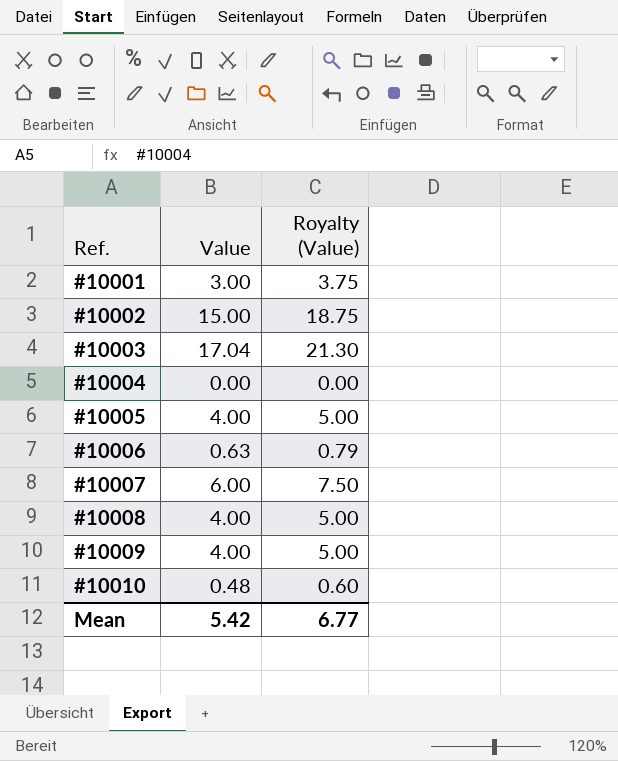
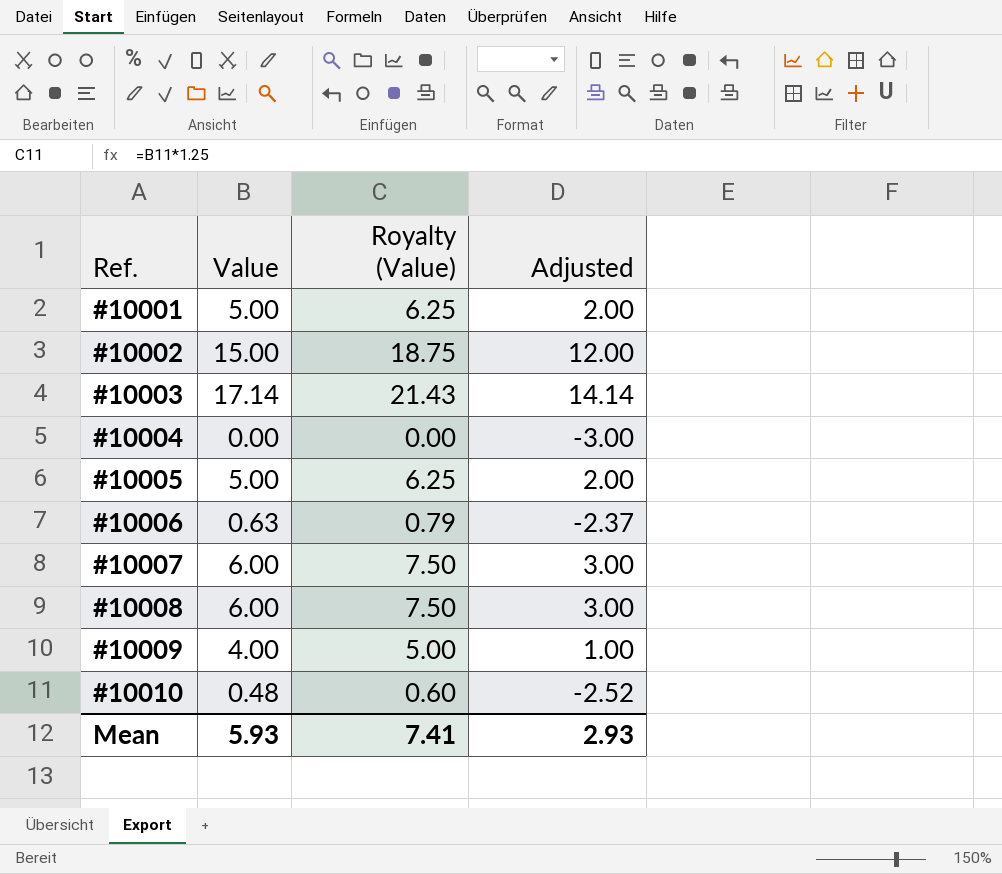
column Adjusted | formula: none -> [Value] - 3
#10001 | Value: 3.00 -> 5.00
#10001 | Royalty (Value): 3.75 -> 6.25
#10003 | Value: 17.04 -> 17.14
#10003 | Royalty (Value): 21.30 -> 21.43
#10005 | Value: 4.00 -> 5.00
#10005 | Royalty (Value): 5.00 -> 6.25
#10008 | Value: 4.00 -> 6.00
#10008 | Royalty (Value): 5.00 -> 7.50
Mean | Value: 5.42 -> 5.93
Mean | Royalty (Value): 6.77 -> 7.41

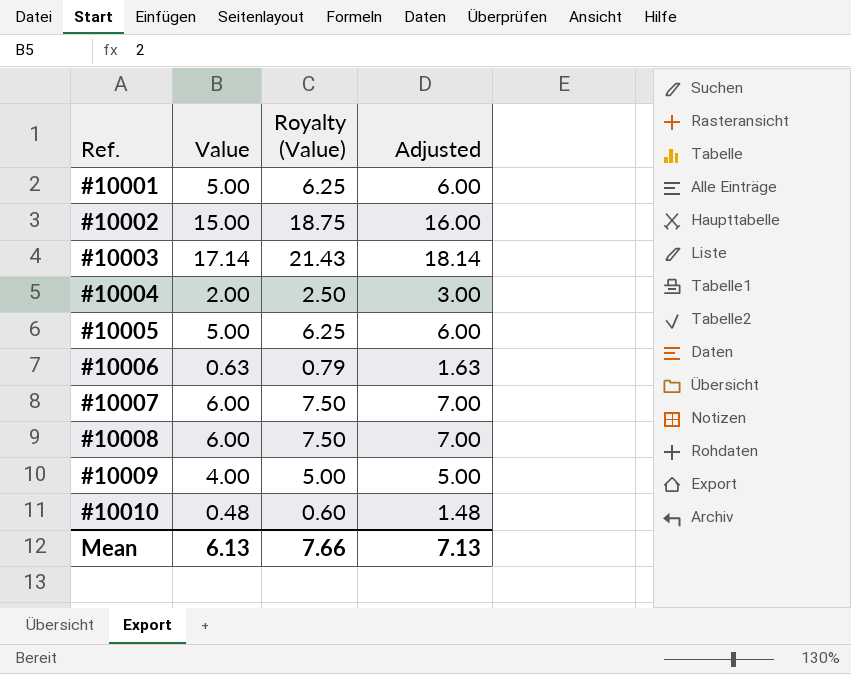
column Adjusted | formula: [Value] - 3 -> [Value] + 1
#10004 | Value: 0.00 -> 2.00
#10004 | Royalty (Value): 0.00 -> 2.50
Mean | Value: 5.93 -> 6.13
Mean | Royalty (Value): 7.41 -> 7.66
Mean | Adjusted: 2.93 -> 7.13

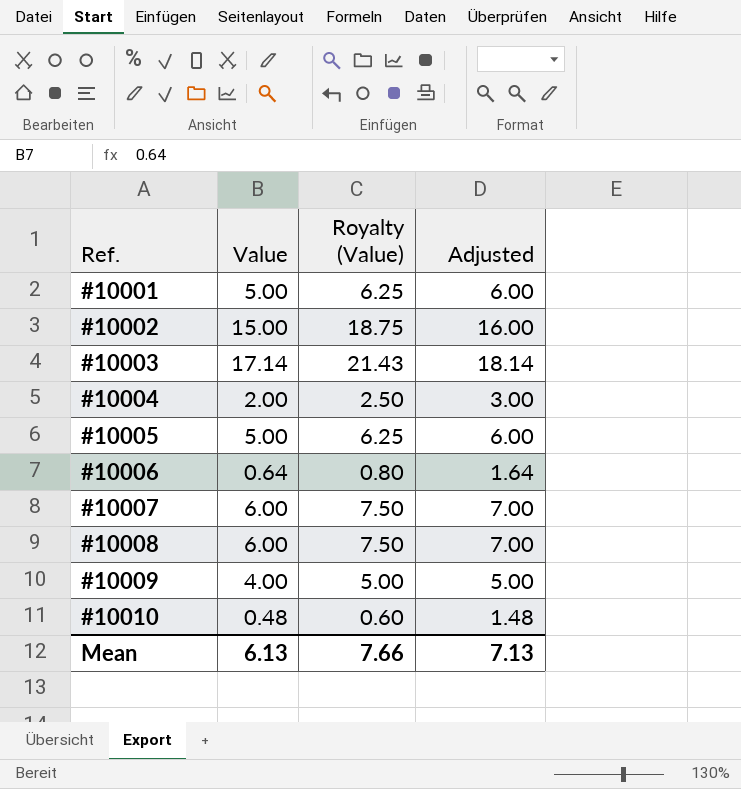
#10006 | Value: 0.63 -> 0.64
#10006 | Royalty (Value): 0.79 -> 0.80
#10006 | Adjusted: 1.63 -> 1.64

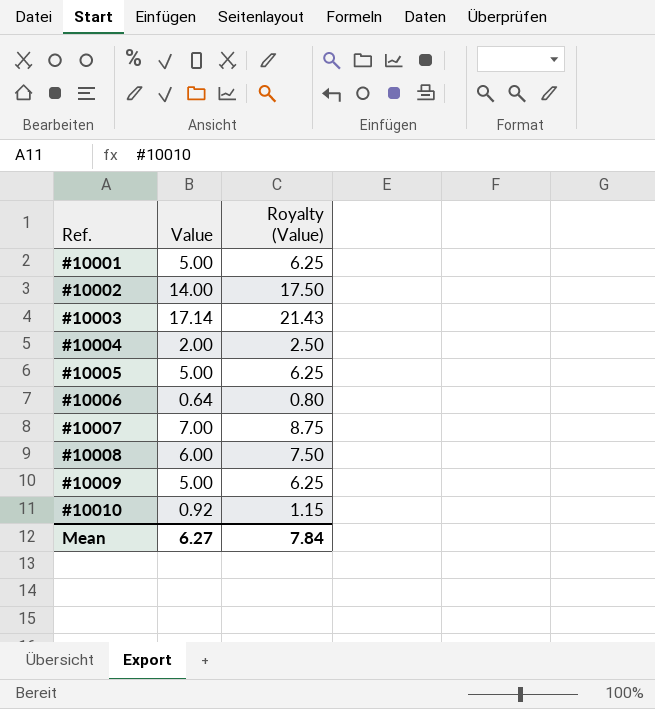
column Adjusted | formula: [Value] + 1 -> none
#10002 | Value: 15.00 -> 14.00
#10002 | Royalty (Value): 18.75 -> 17.50
#10007 | Value: 6.00 -> 7.00
#10007 | Royalty (Value): 7.50 -> 8.75
#10009 | Value: 4.00 -> 5.00
#10009 | Royalty (Value): 5.00 -> 6.25
#10010 | Value: 0.48 -> 0.92
#10010 | Royalty (Value): 0.60 -> 1.15
Mean | Value: 6.13 -> 6.27
Mean | Royalty (Value): 7.66 -> 7.84

